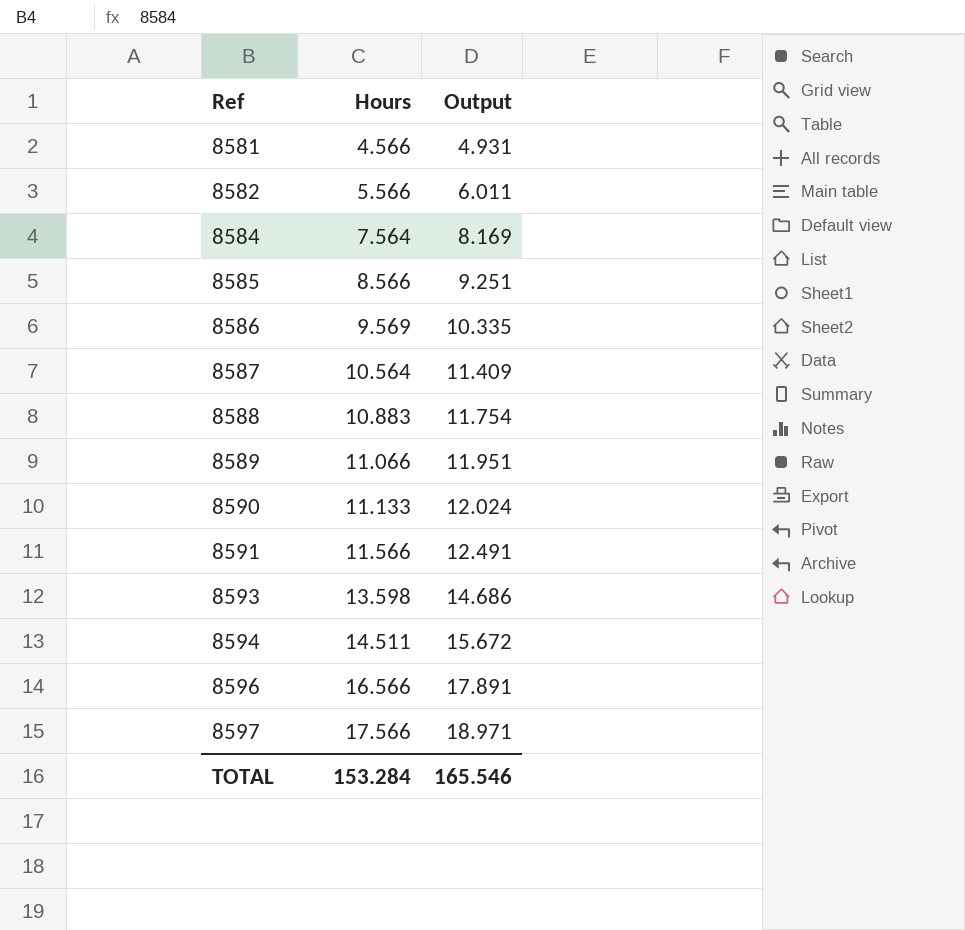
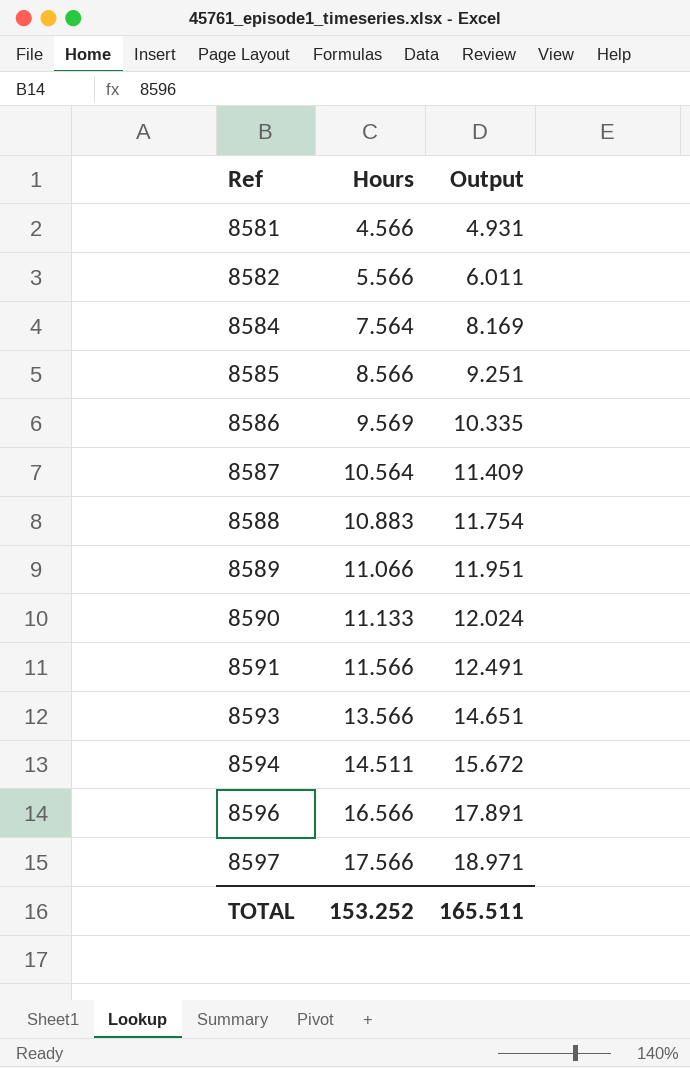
8593 | Hours: 13.598 -> 13.566
8593 | Output: 14.686 -> 14.651
TOTAL | Hours: 153.284 -> 153.252
TOTAL | Output: 165.546 -> 165.511

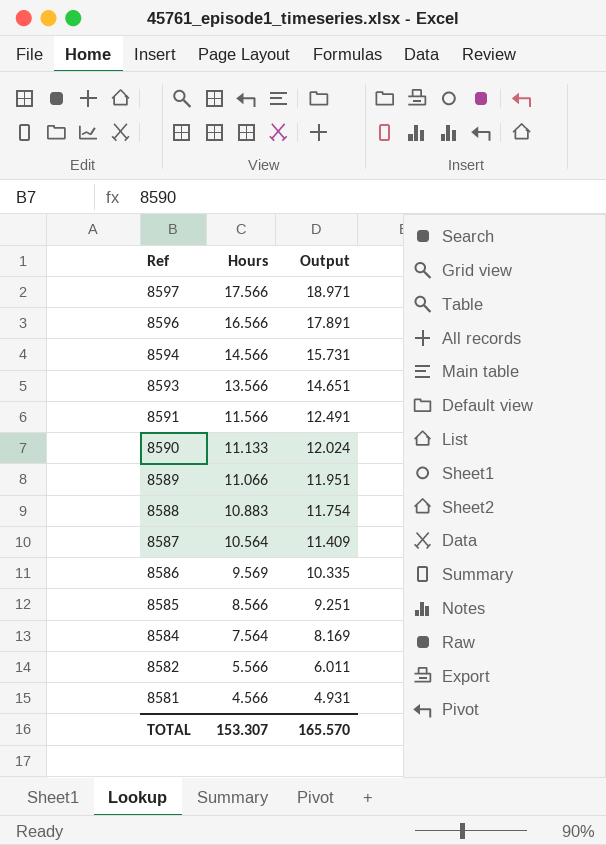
row order: Ref ascending -> Ref descending
8594 | Hours: 14.511 -> 14.566
8594 | Output: 15.672 -> 15.731
TOTAL | Hours: 153.252 -> 153.307
TOTAL | Output: 165.511 -> 165.570

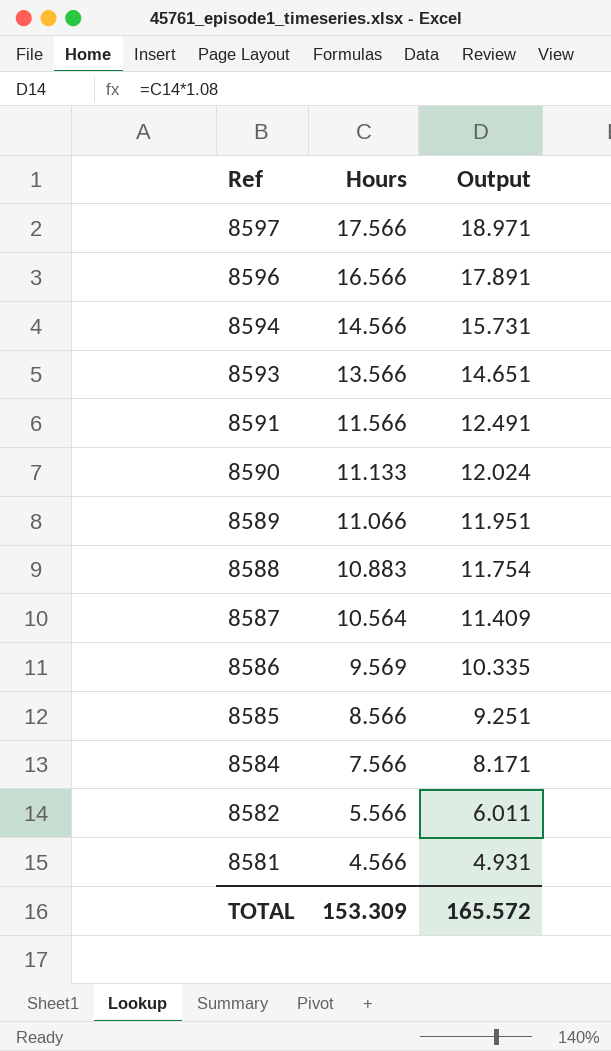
8584 | Hours: 7.564 -> 7.566
8584 | Output: 8.169 -> 8.171
TOTAL | Hours: 153.307 -> 153.309
TOTAL | Output: 165.570 -> 165.572

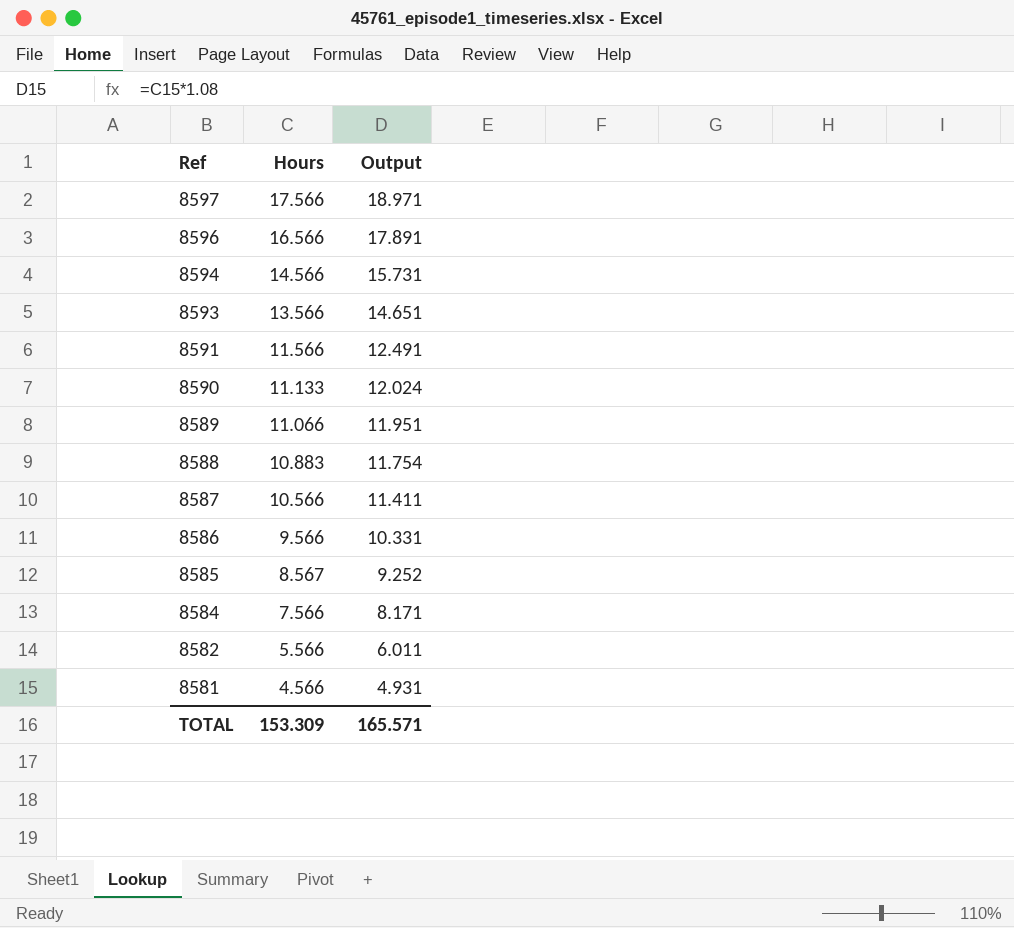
8587 | Hours: 10.564 -> 10.566
8587 | Output: 11.409 -> 11.411
8586 | Hours: 9.569 -> 9.566
8586 | Output: 10.335 -> 10.331
8585 | Hours: 8.566 -> 8.567
8585 | Output: 9.251 -> 9.252
TOTAL | Output: 165.572 -> 165.571

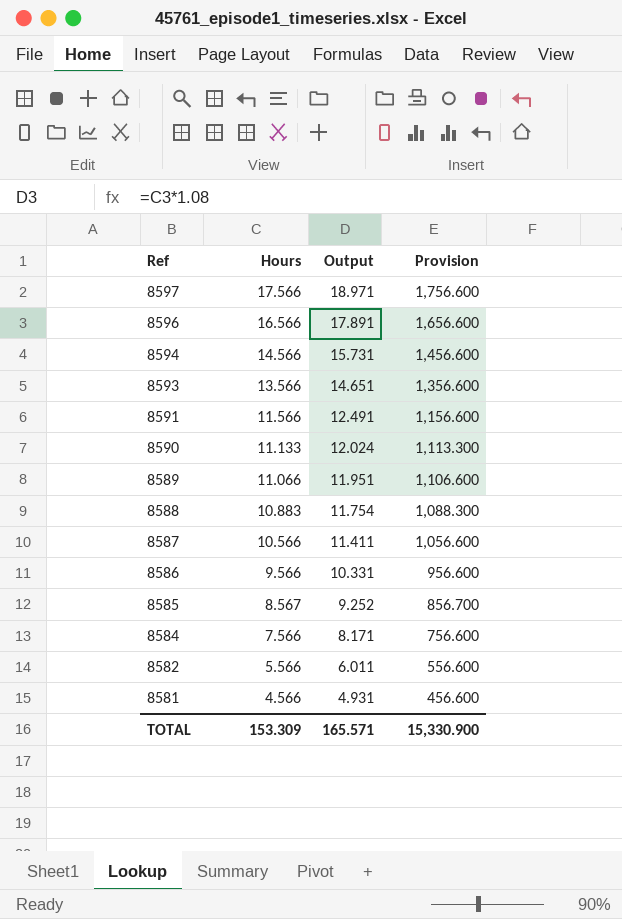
column Provision | formula: none -> [Hours] * 100

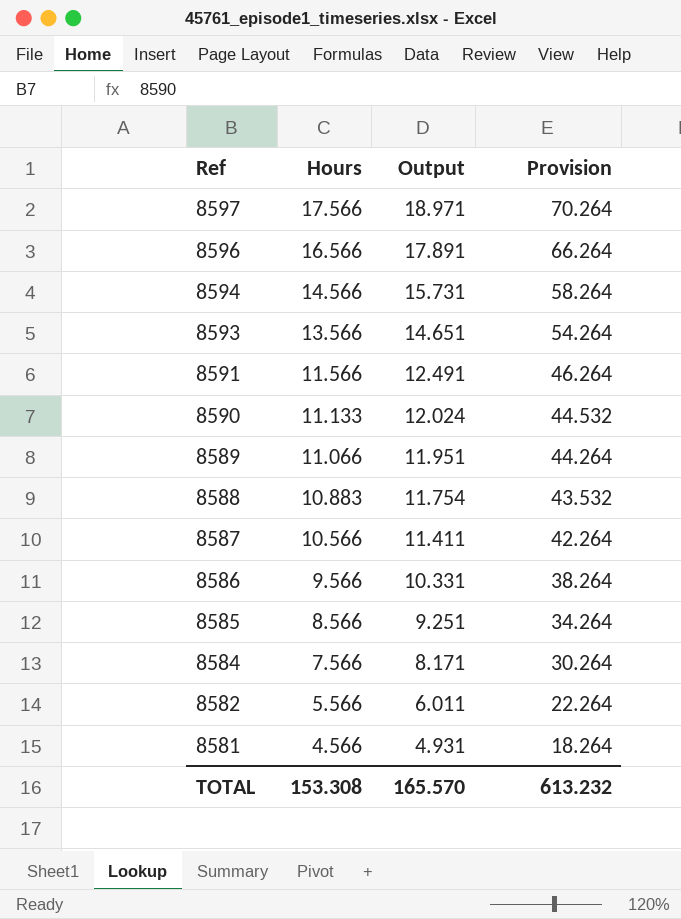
column Provision | formula: [Hours] * 100 -> [Hours] * 4
8585 | Hours: 8.567 -> 8.566
8585 | Output: 9.252 -> 9.251
TOTAL | Hours: 153.309 -> 153.308
TOTAL | Output: 165.571 -> 165.570
TOTAL | Provision: 15,330.900 -> 613.232

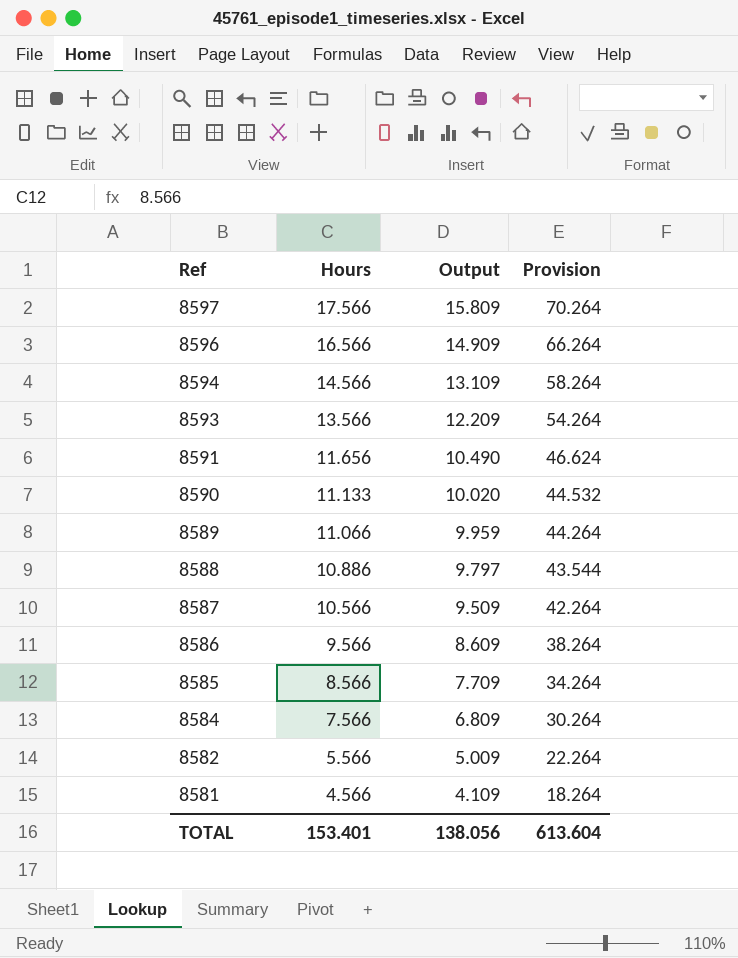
column Output | formula: [Hours] * 1.08 -> [Hours] * 0.9
8591 | Hours: 11.566 -> 11.656
8591 | Provision: 46.264 -> 46.624
8588 | Hours: 10.883 -> 10.886
8588 | Provision: 43.532 -> 43.544
TOTAL | Hours: 153.308 -> 153.401
TOTAL | Output: 165.570 -> 138.056
TOTAL | Provision: 613.232 -> 613.604

